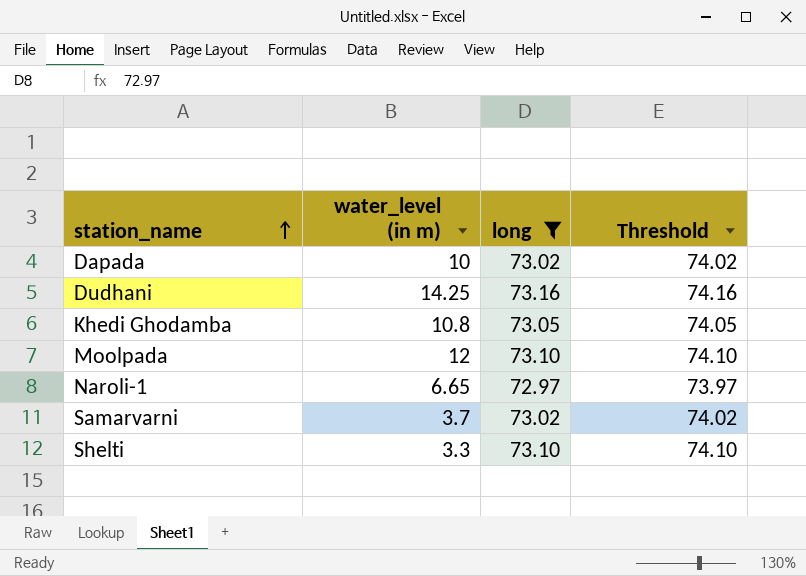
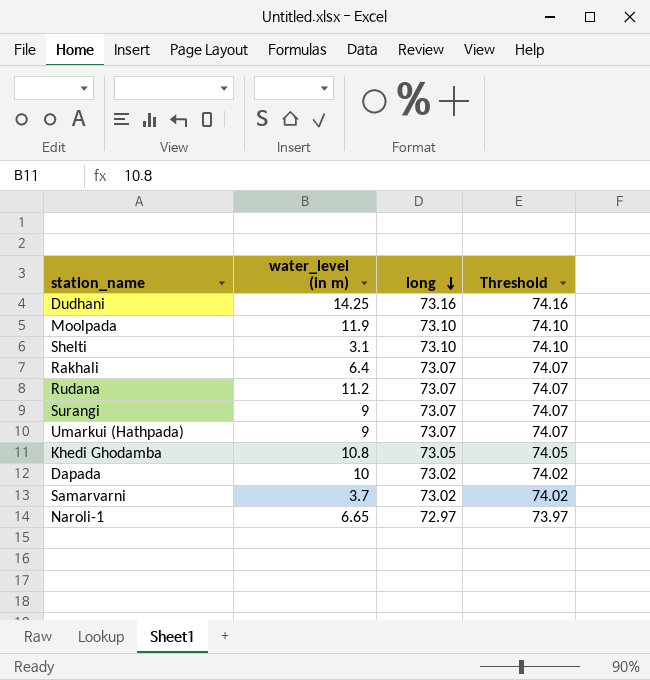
filter: long != 73.07 -> none
row order: station_name ascending -> long descending
Moolpada | water_level (in m): 12 -> 11.9
Shelti | water_level (in m): 3.3 -> 3.1

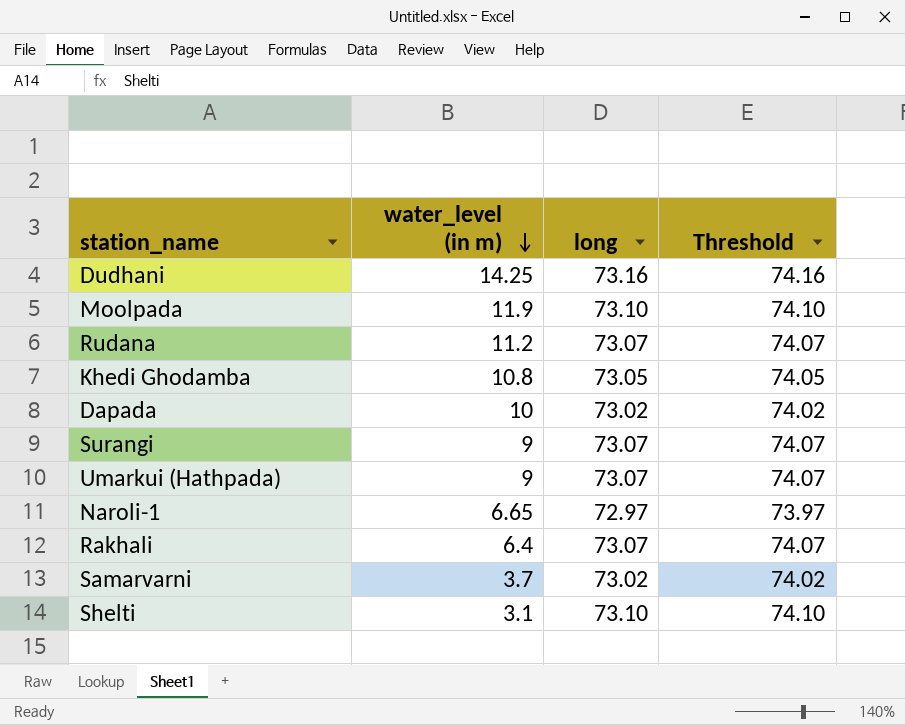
row order: long descending -> water_level (in m) descending

